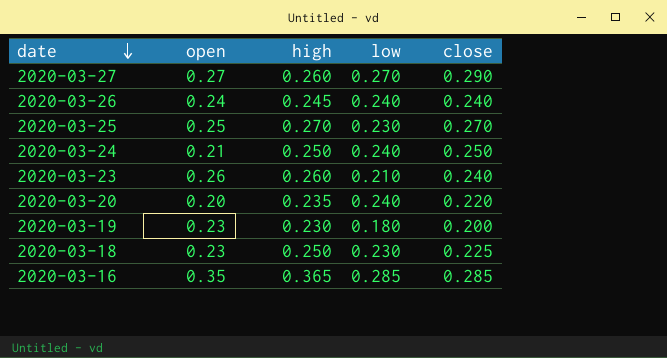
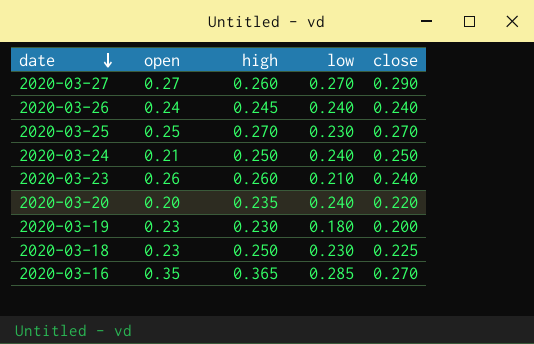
2020-03-16 | close: 0.285 -> 0.270

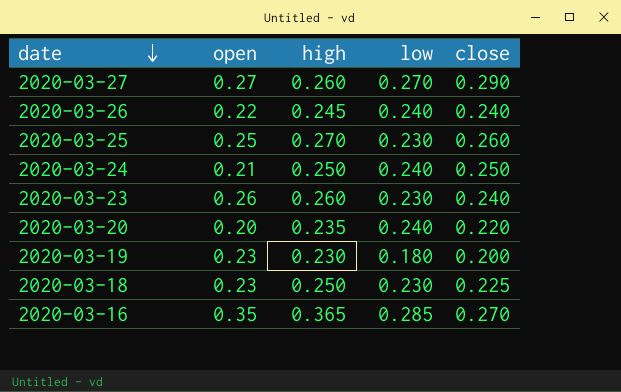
2020-03-26 | open: 0.24 -> 0.22
2020-03-25 | close: 0.270 -> 0.260
2020-03-23 | low: 0.210 -> 0.230

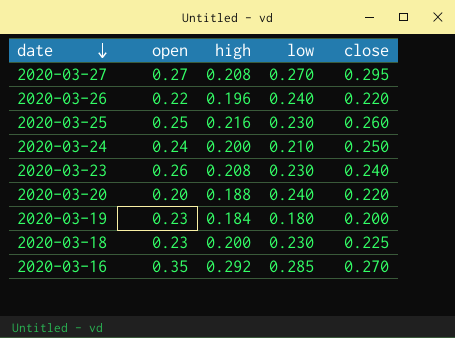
2020-03-27 | high: 0.260 -> 0.208
2020-03-27 | close: 0.290 -> 0.295
2020-03-26 | high: 0.245 -> 0.196
2020-03-26 | close: 0.240 -> 0.220
2020-03-25 | high: 0.270 -> 0.216
2020-03-24 | open: 0.21 -> 0.24
2020-03-24 | high: 0.250 -> 0.200
2020-03-24 | low: 0.240 -> 0.210
2020-03-23 | high: 0.260 -> 0.208
2020-03-20 | high: 0.235 -> 0.188
2020-03-19 | high: 0.230 -> 0.184
2020-03-18 | high: 0.250 -> 0.200
2020-03-16 | high: 0.365 -> 0.292

